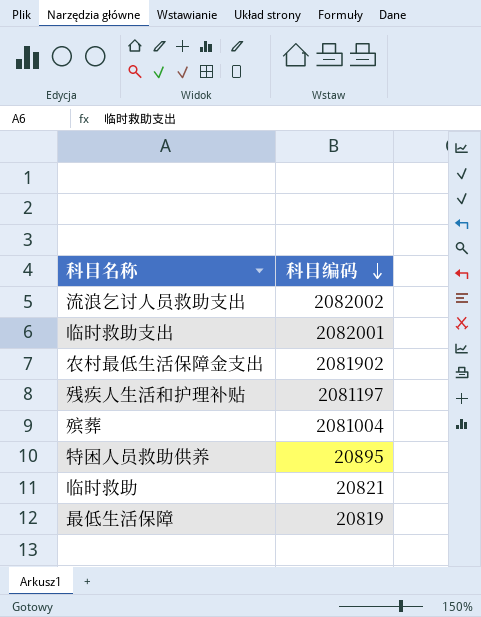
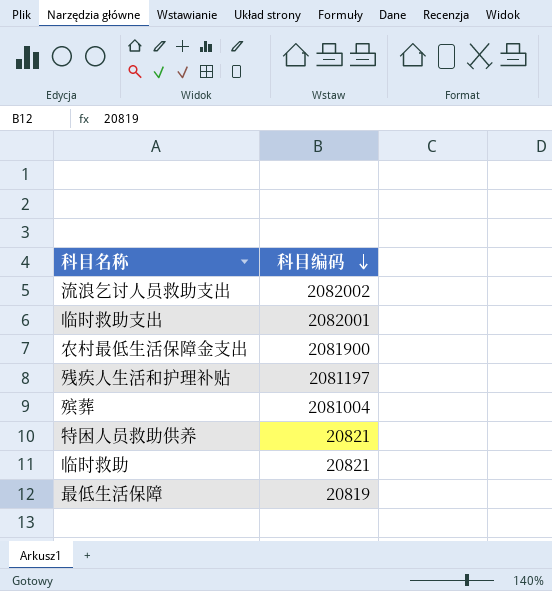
农村最低生活保障金支出 | 科目编码: 2081902 -> 2081900
特困人员救助供养 | 科目编码: 20895 -> 20821

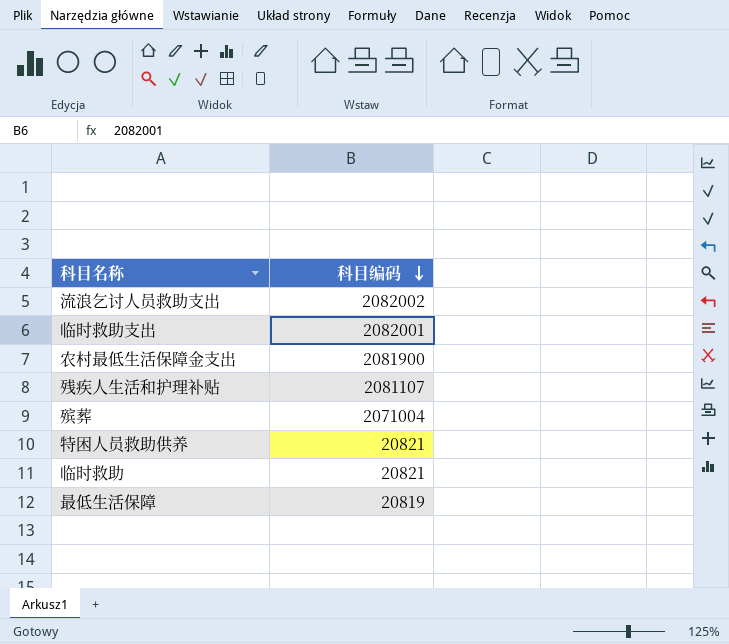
残疾人生活和护理补贴 | 科目编码: 2081197 -> 2081107
殡葬 | 科目编码: 2081004 -> 2071004

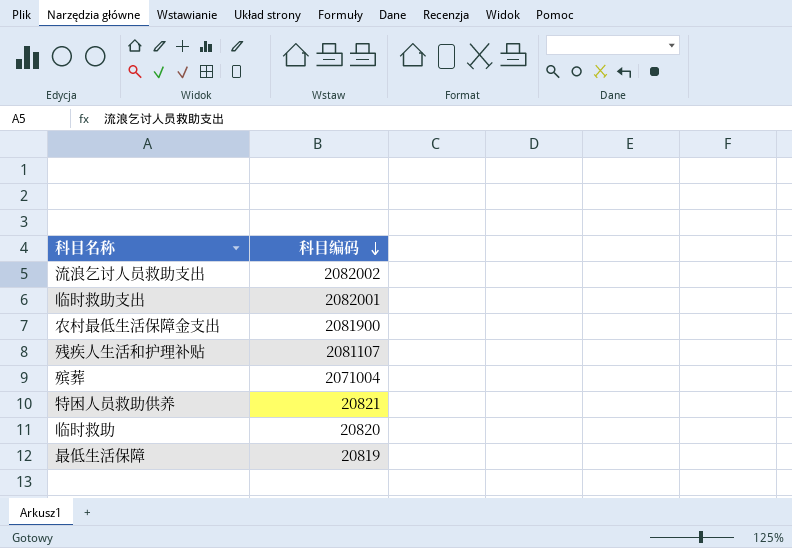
临时救助 | 科目编码: 20821 -> 20820

